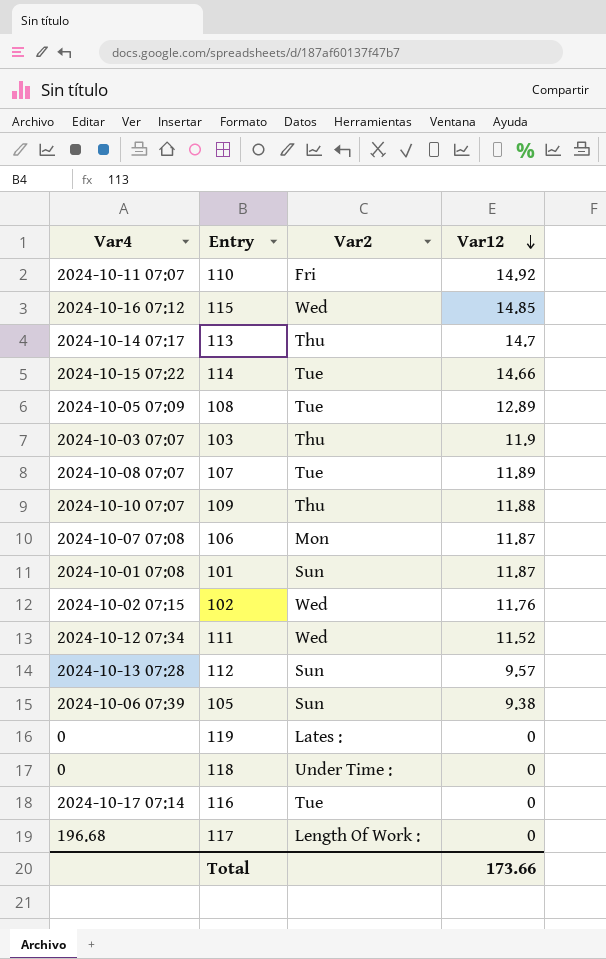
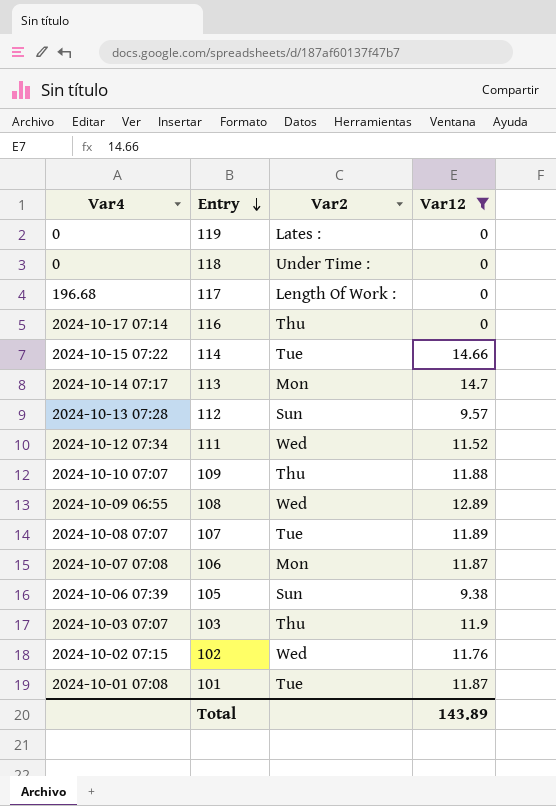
filter: none -> Var12 <= 14.7
row order: Var12 descending -> Entry descending
116 | Var2: Tue -> Thu
113 | Var2: Thu -> Mon
108 | Var4: 2024-10-05 07:09 -> 2024-10-09 06:55
108 | Var2: Tue -> Wed
101 | Var2: Sun -> Tue
Total | Var12: 173.66 -> 143.89

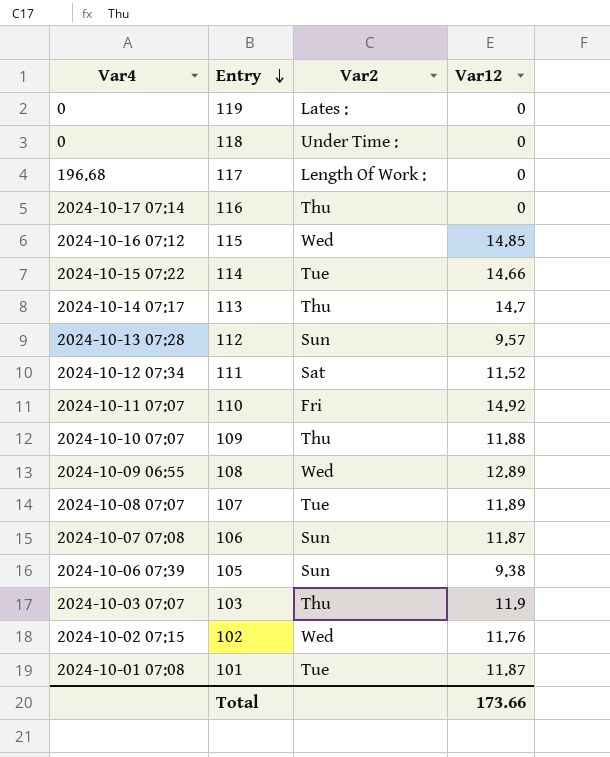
filter: Var12 <= 14.7 -> none
113 | Var2: Mon -> Thu
111 | Var2: Wed -> Sat
106 | Var2: Mon -> Sun
Total | Var12: 143.89 -> 173.66

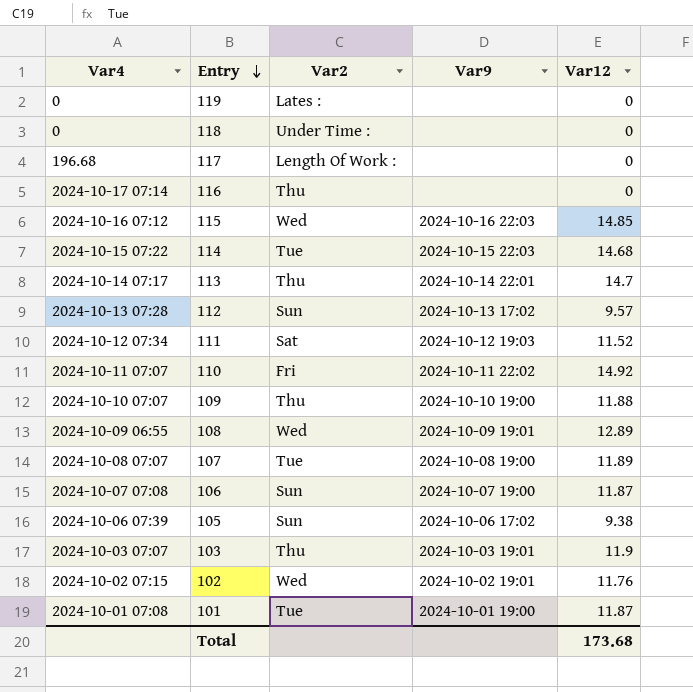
column Var9 | position: none -> 4
114 | Var12: 14.66 -> 14.68
Total | Var12: 173.66 -> 173.68

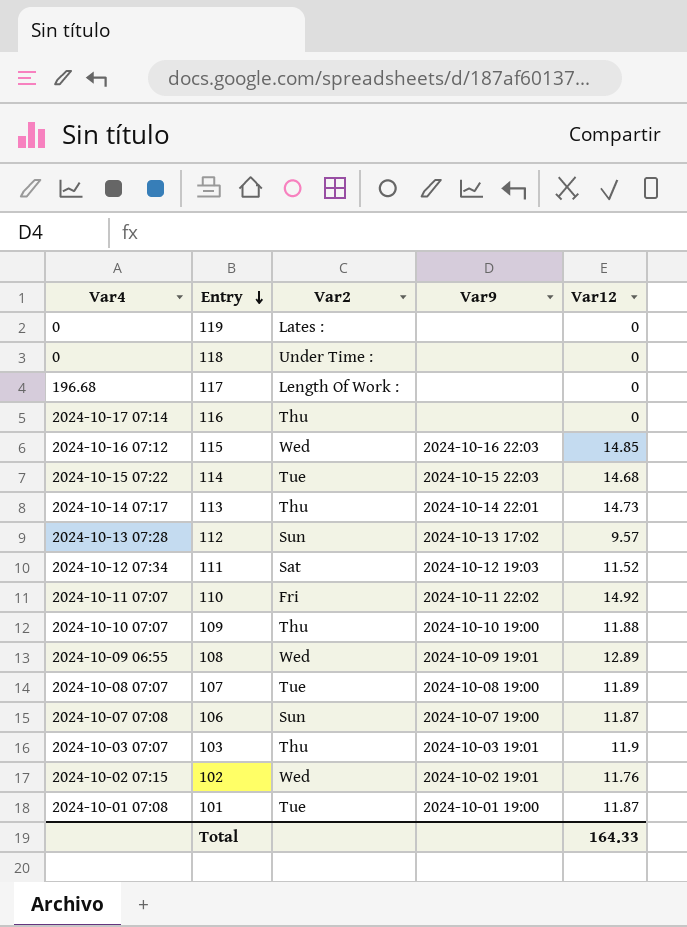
row 105: 2024-10-06 07:39 | Sun | 2024-10-06 17:02 | 9.38 -> none
113 | Var12: 14.7 -> 14.73
Total | Var12: 173.68 -> 164.33

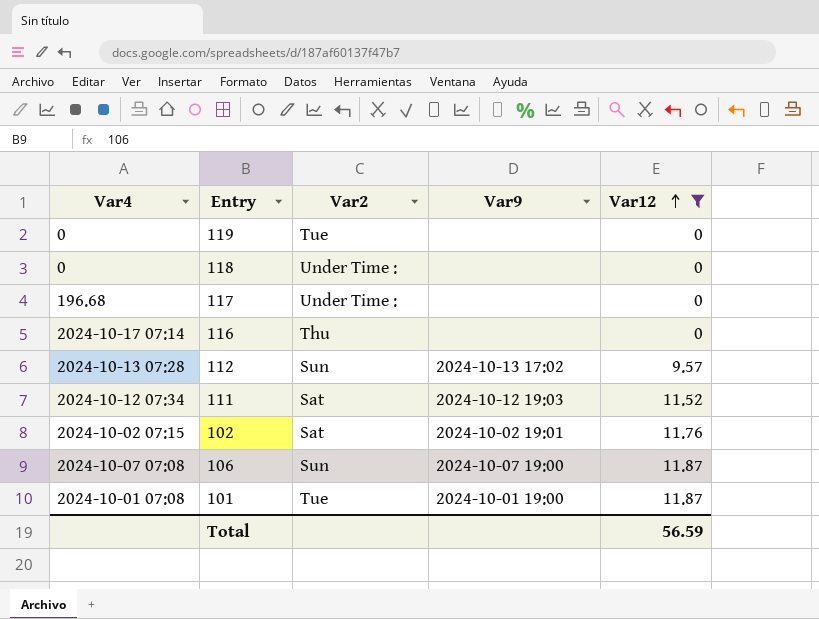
filter: none -> Var12 <= 11.87
row order: Entry descending -> Var12 ascending
119 | Var2: Lates : -> Tue
117 | Var2: Length Of Work : -> Under Time :
102 | Var2: Wed -> Sat
Total | Var12: 164.33 -> 56.59

